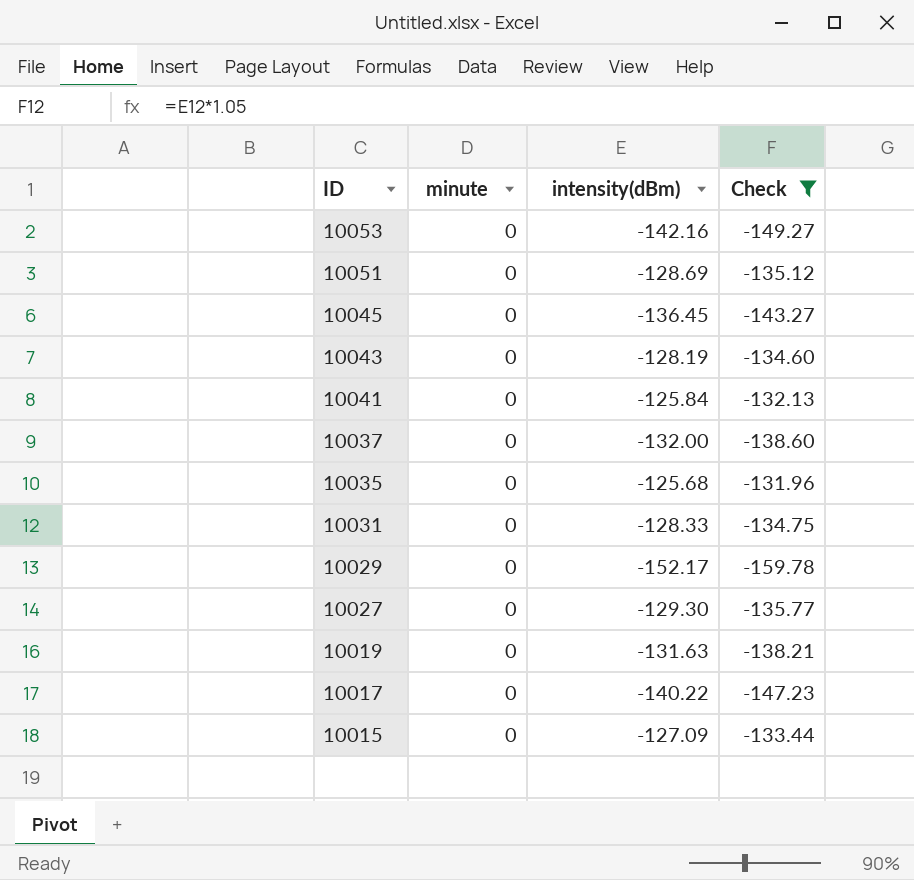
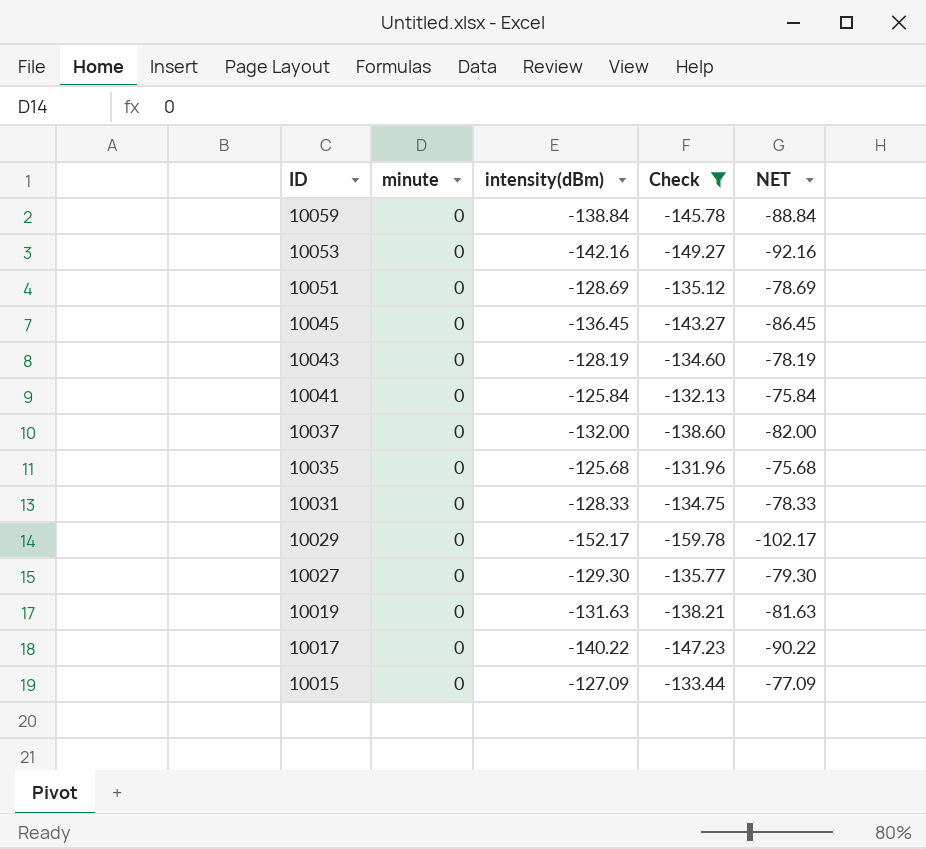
column NET | formula: none -> [intensity(dBm)] + 50
row 10059: none -> 0 | -138.84 | -145.78 | -88.84

